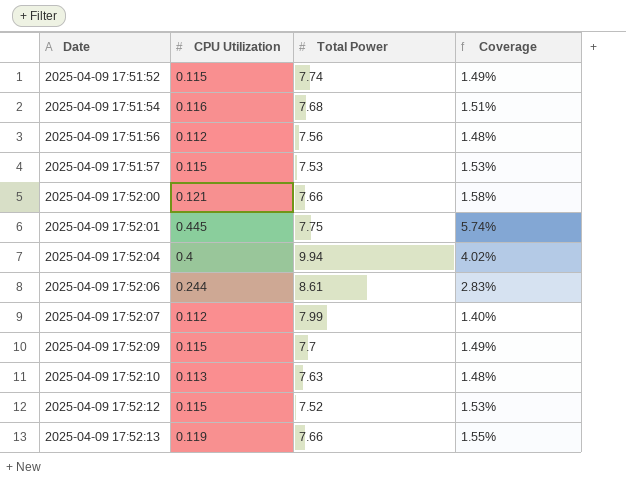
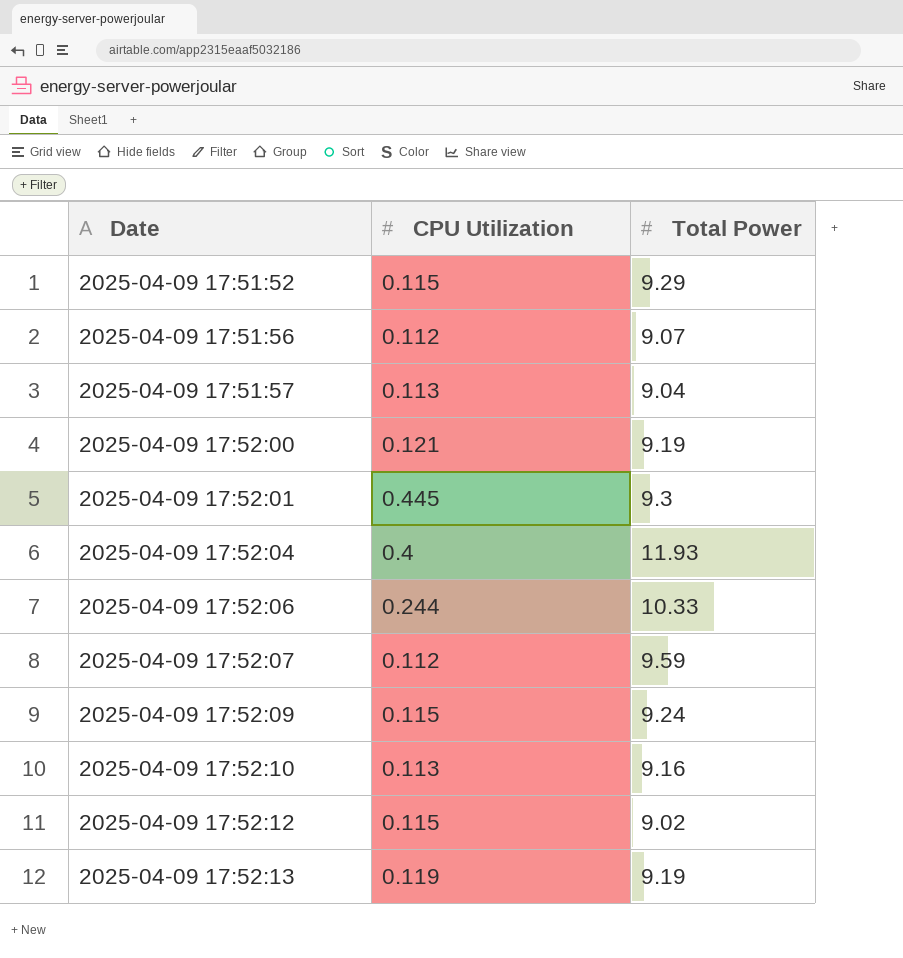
column Coverage | formula: [CPU Utilization] / [Total Power] -> none
row 2025-04-09 17:51:54: 0.116 | 7.68 | 1.51% -> none
2025-04-09 17:51:52 | Total Power: 7.74 -> 9.29
2025-04-09 17:51:56 | Total Power: 7.56 -> 9.07
2025-04-09 17:51:57 | CPU Utilization: 0.115 -> 0.113
2025-04-09 17:51:57 | Total Power: 7.53 -> 9.04
2025-04-09 17:52:00 | Total Power: 7.66 -> 9.19
2025-04-09 17:52:01 | Total Power: 7.75 -> 9.3
2025-04-09 17:52:04 | Total Power: 9.94 -> 11.93
2025-04-09 17:52:06 | Total Power: 8.61 -> 10.33
2025-04-09 17:52:07 | Total Power: 7.99 -> 9.59
2025-04-09 17:52:09 | Total Power: 7.7 -> 9.24
2025-04-09 17:52:10 | Total Power: 7.63 -> 9.16
2025-04-09 17:52:12 | Total Power: 7.52 -> 9.02
2025-04-09 17:52:13 | Total Power: 7.66 -> 9.19

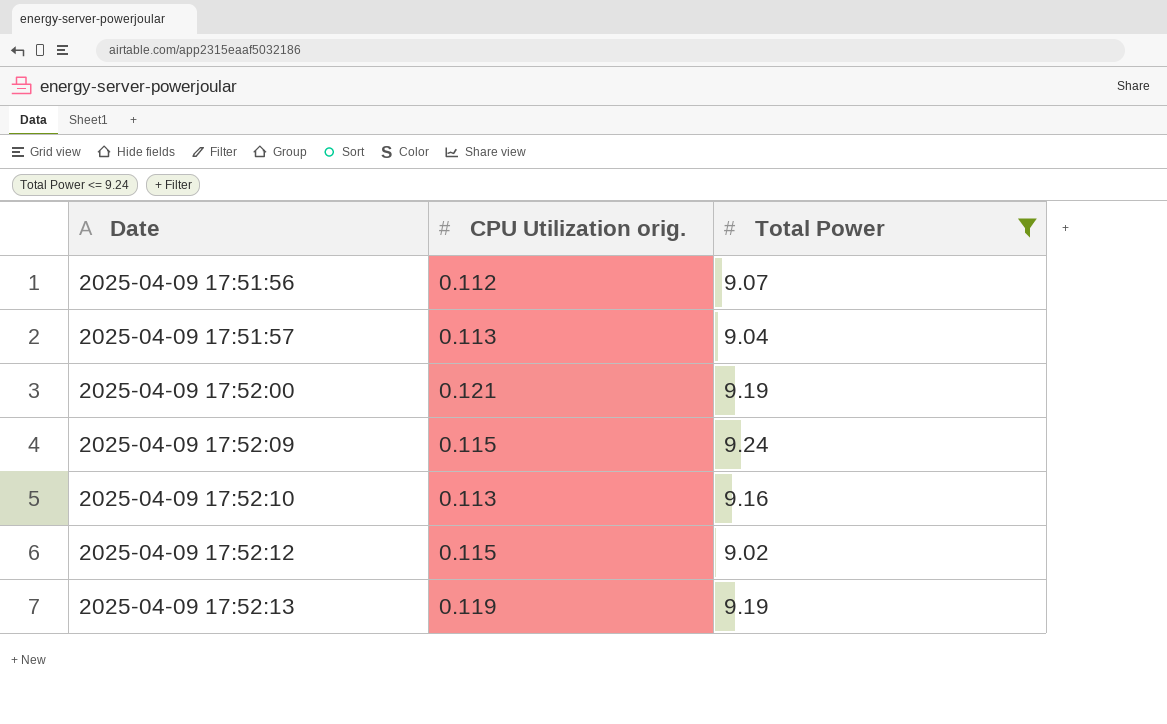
filter: none -> Total Power <= 9.24
column name: CPU Utilization -> CPU Utilization orig.

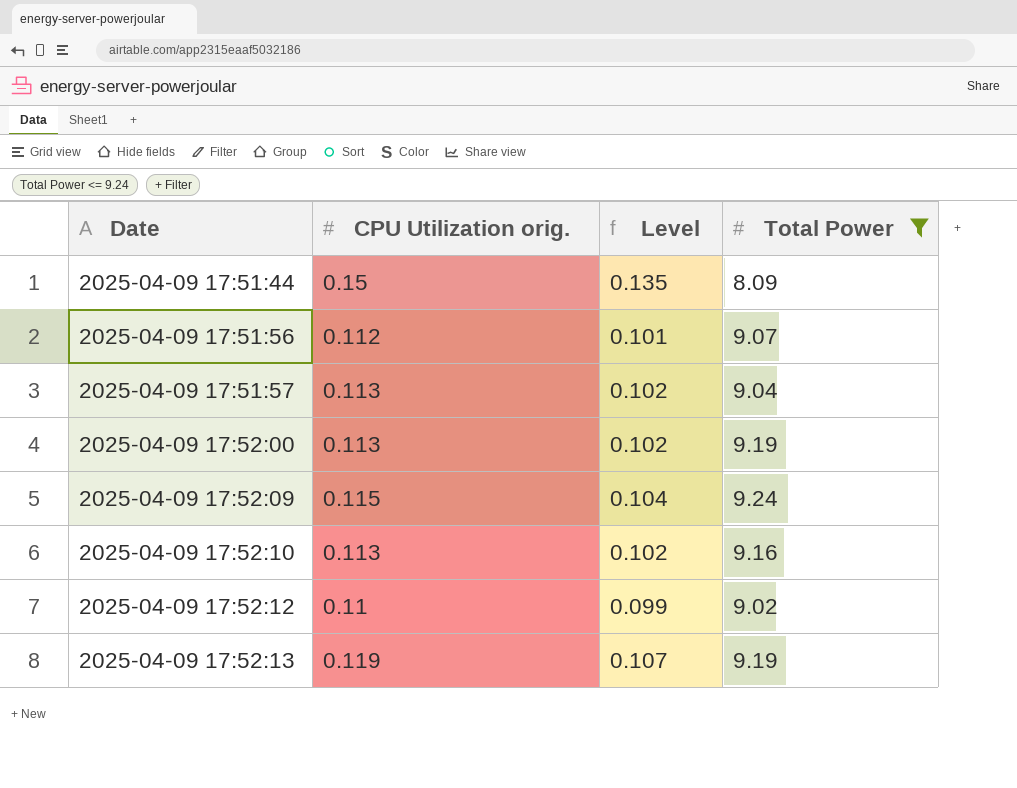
column Level | formula: none -> [CPU Utilization orig.] * 0.9
row 2025-04-09 17:51:44: none -> 0.15 | 0.135 | 8.09
2025-04-09 17:52:00 | CPU Utilization orig.: 0.121 -> 0.113
2025-04-09 17:52:12 | CPU Utilization orig.: 0.115 -> 0.11

